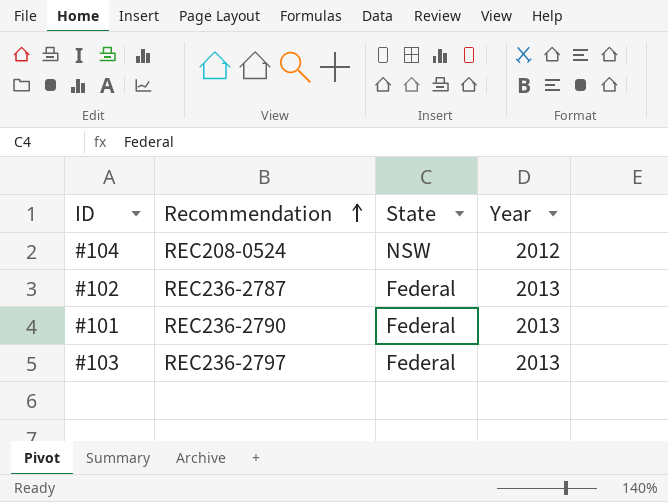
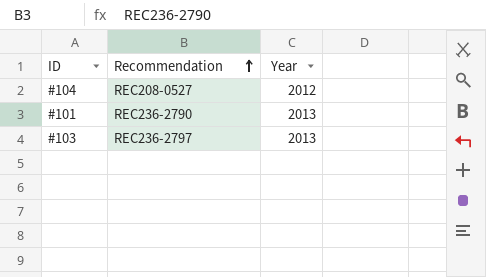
column State | position: 3 -> none
row #102: REC236-2787 | Federal | 2013 -> none
#104 | Recommendation: REC208-0524 -> REC208-0527

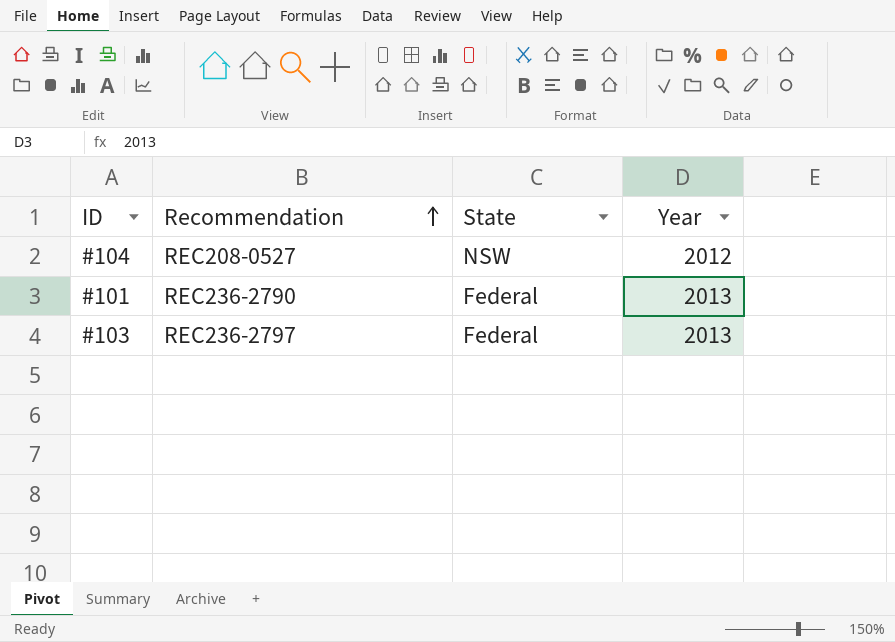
column State | position: none -> 3

